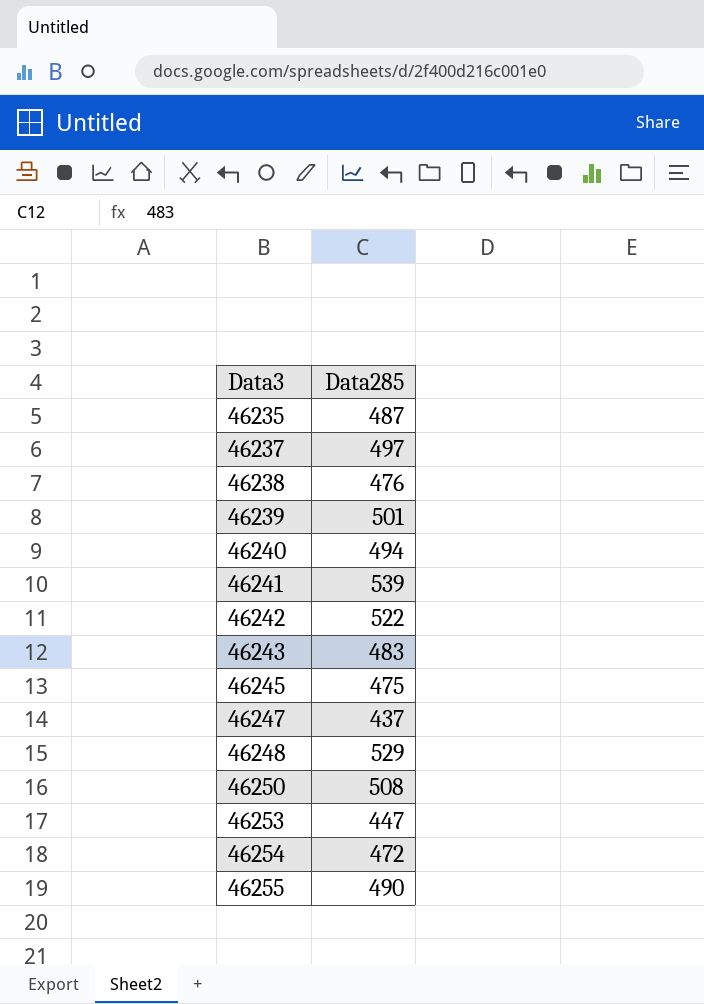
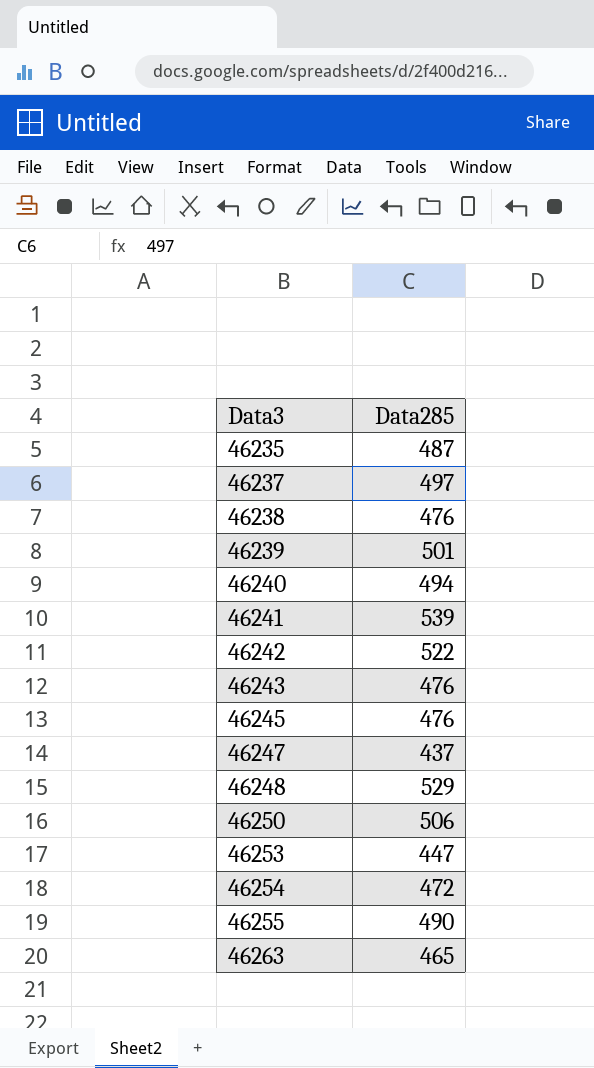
46243 | Data285: 483 -> 476
46245 | Data285: 475 -> 476
46250 | Data285: 508 -> 506
row 46263: none -> 465

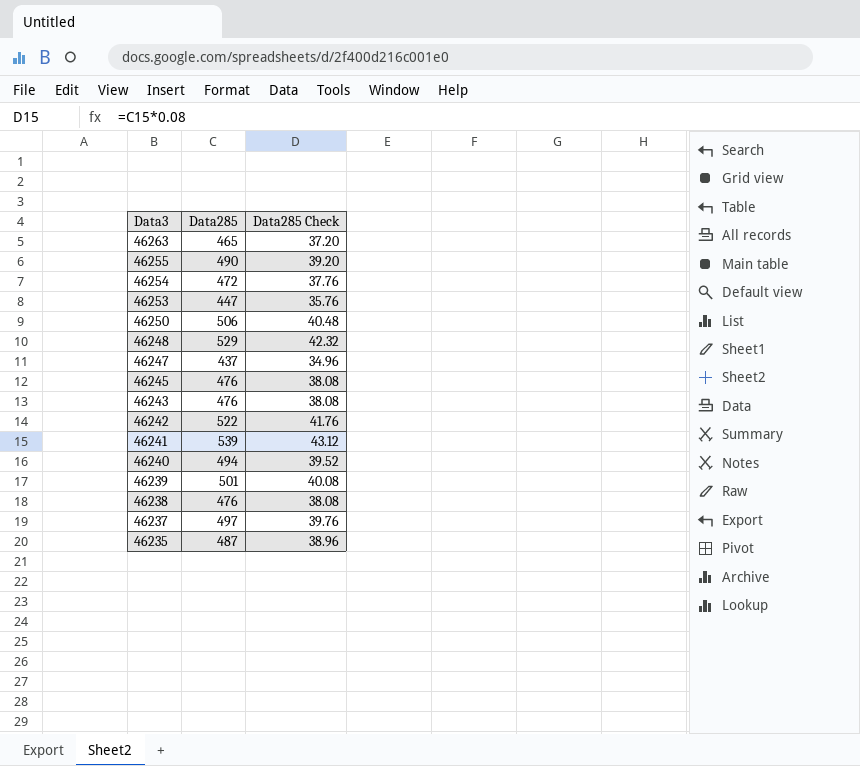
row order: Data3 ascending -> Data3 descending
column Data285 Check | formula: none -> [Data285] * 0.08

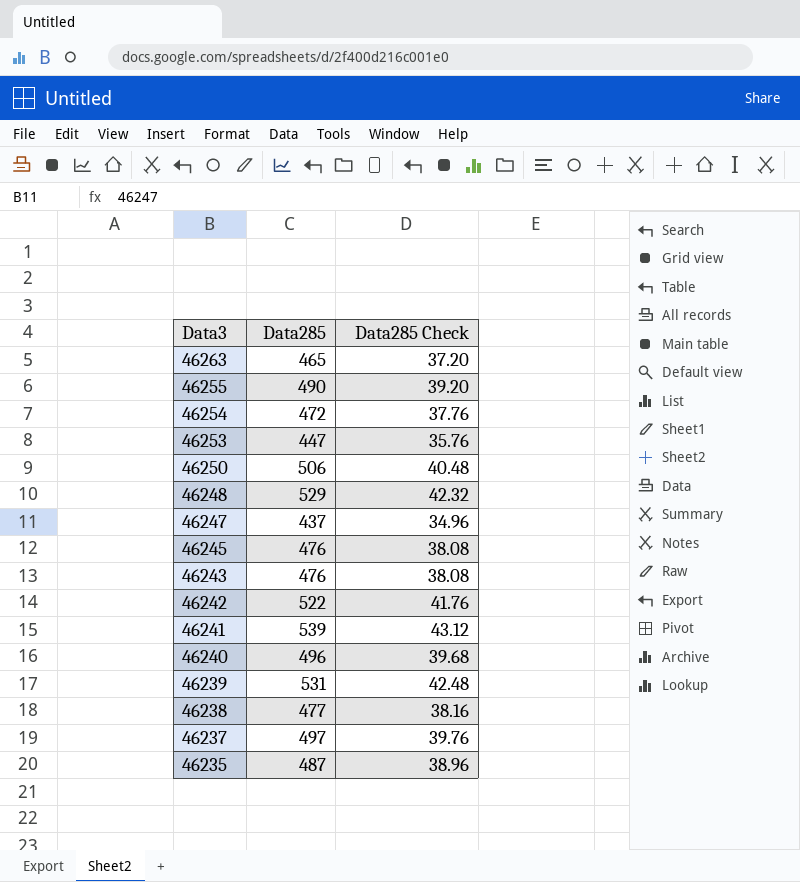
46240 | Data285: 494 -> 496
46240 | Data285 Check: 39.52 -> 39.68
46239 | Data285: 501 -> 531
46239 | Data285 Check: 40.08 -> 42.48
46238 | Data285: 476 -> 477
46238 | Data285 Check: 38.08 -> 38.16

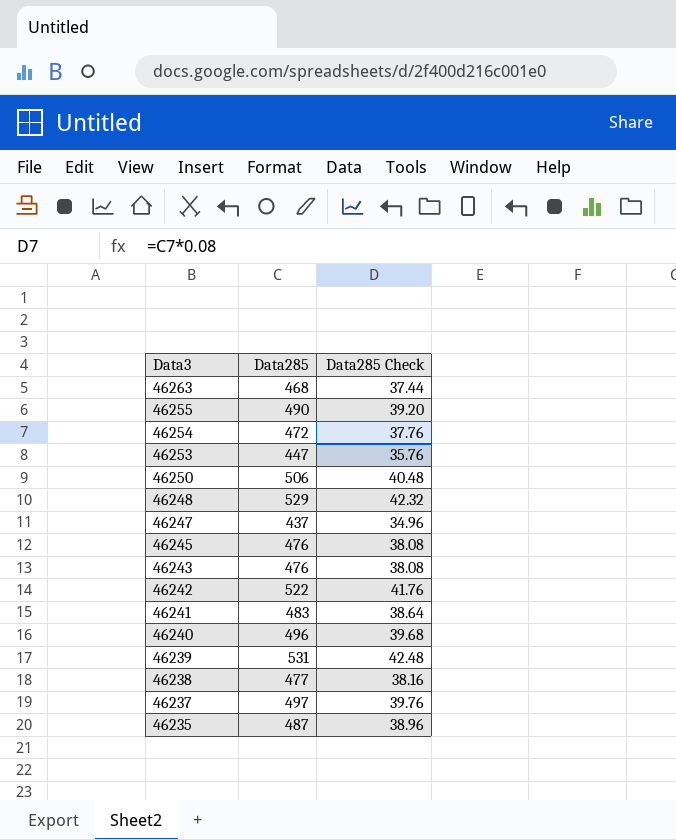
46263 | Data285: 465 -> 468
46263 | Data285 Check: 37.20 -> 37.44
46241 | Data285: 539 -> 483
46241 | Data285 Check: 43.12 -> 38.64

